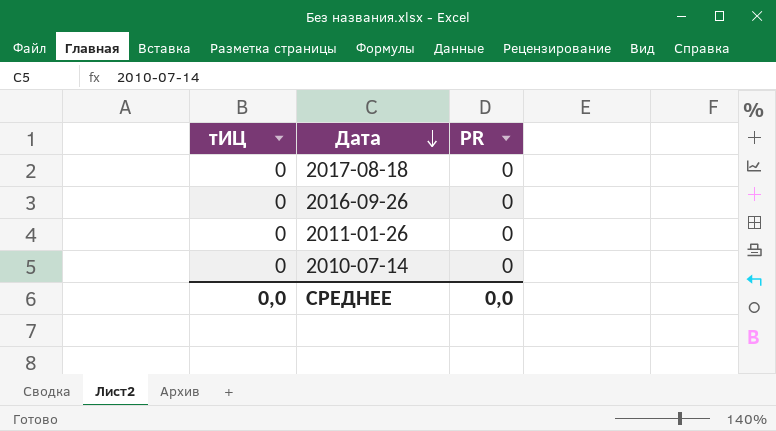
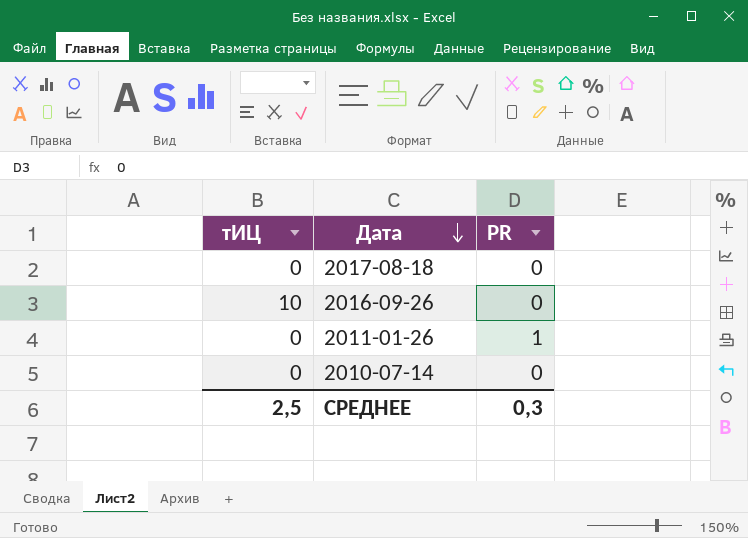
2016-09-26 | тИЦ: 0 -> 10
2011-01-26 | PR: 0 -> 1
СРЕДНЕЕ | тИЦ: 0,0 -> 2,5
СРЕДНЕЕ | PR: 0,0 -> 0,3

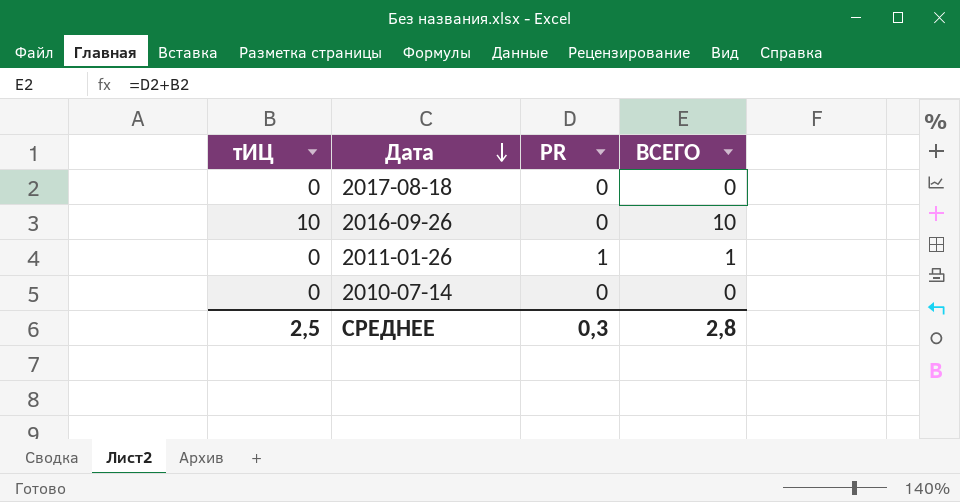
column ВСЕГО | formula: none -> [тИЦ] + [PR]

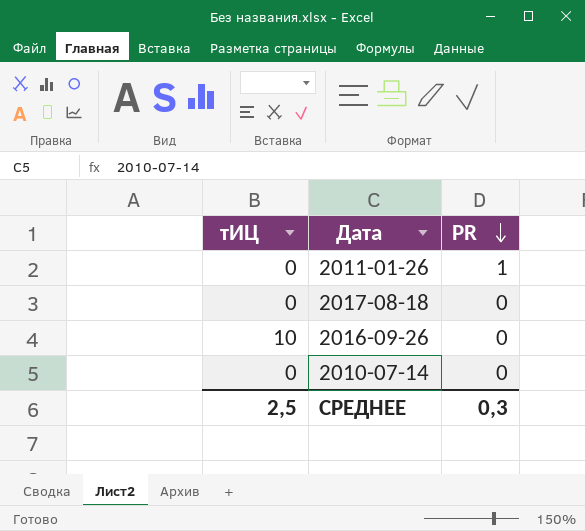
row order: Дата descending -> PR descending
column ВСЕГО | formula: [тИЦ] + [PR] -> none

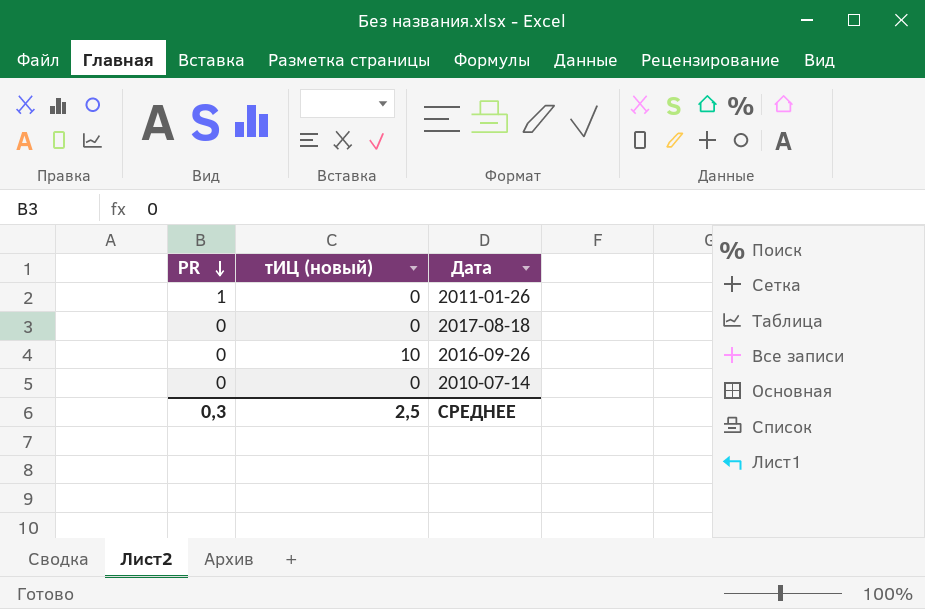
column PR | position: 3 -> 1
column name: тИЦ -> тИЦ (новый)

